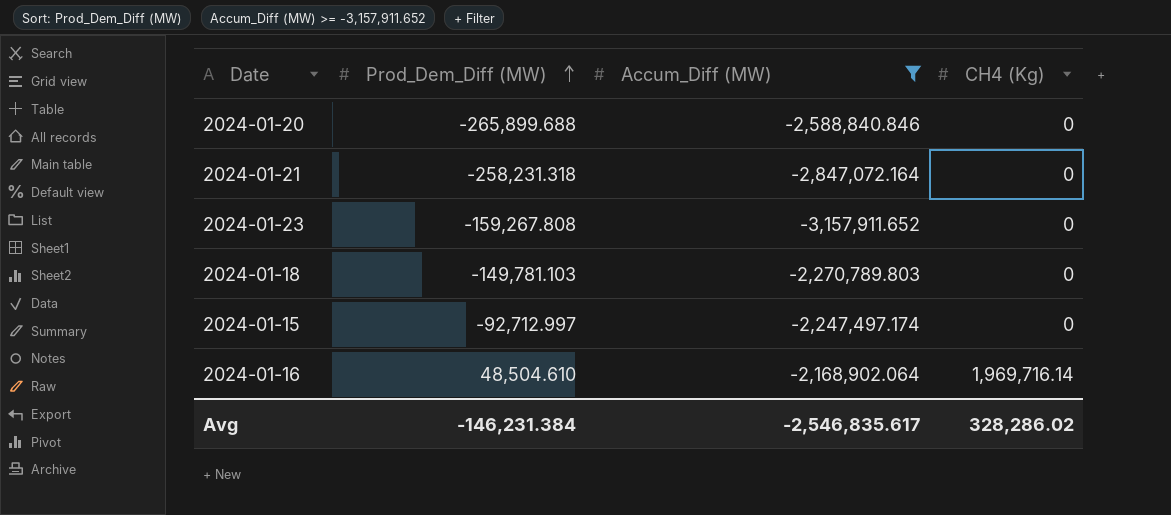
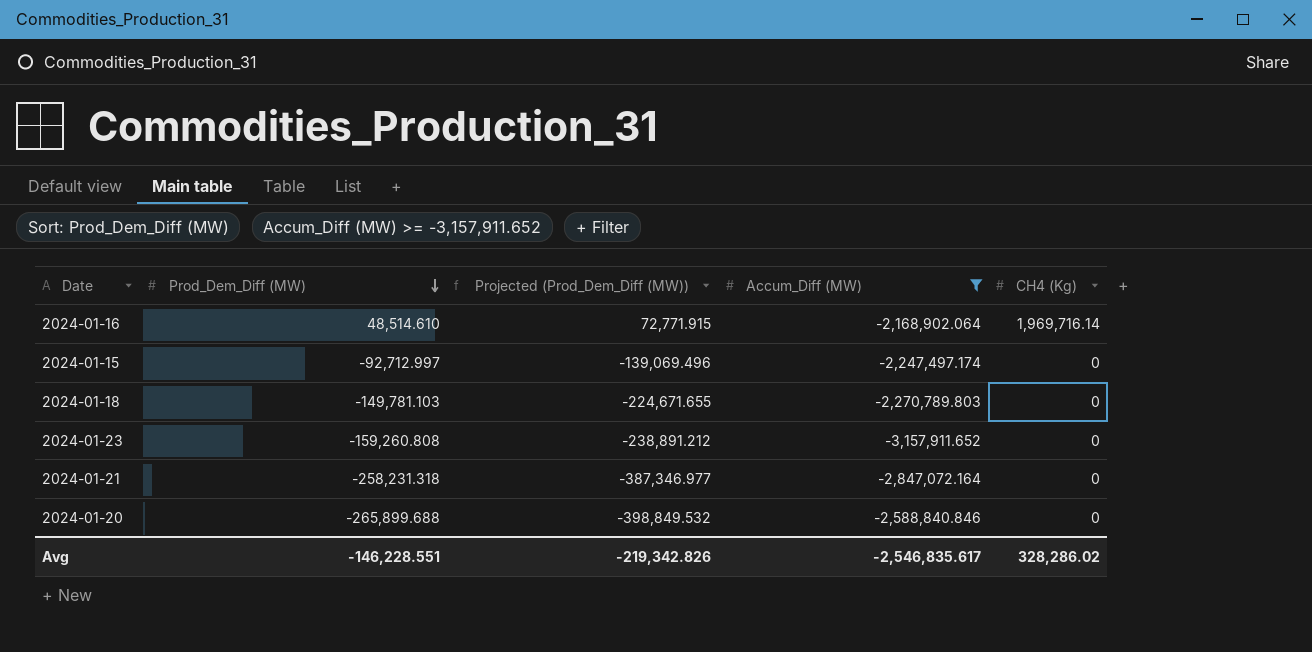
row order: Prod_Dem_Diff (MW) ascending -> Prod_Dem_Diff (MW) descending
column Projected (Prod_Dem_Diff (MW)) | formula: none -> [Prod_Dem_Diff (MW)] * 1.5
2024-01-16 | Prod_Dem_Diff (MW): 48,504.610 -> 48,514.610
2024-01-23 | Prod_Dem_Diff (MW): -159,267.808 -> -159,260.808
Avg | Prod_Dem_Diff (MW): -146,231.384 -> -146,228.551

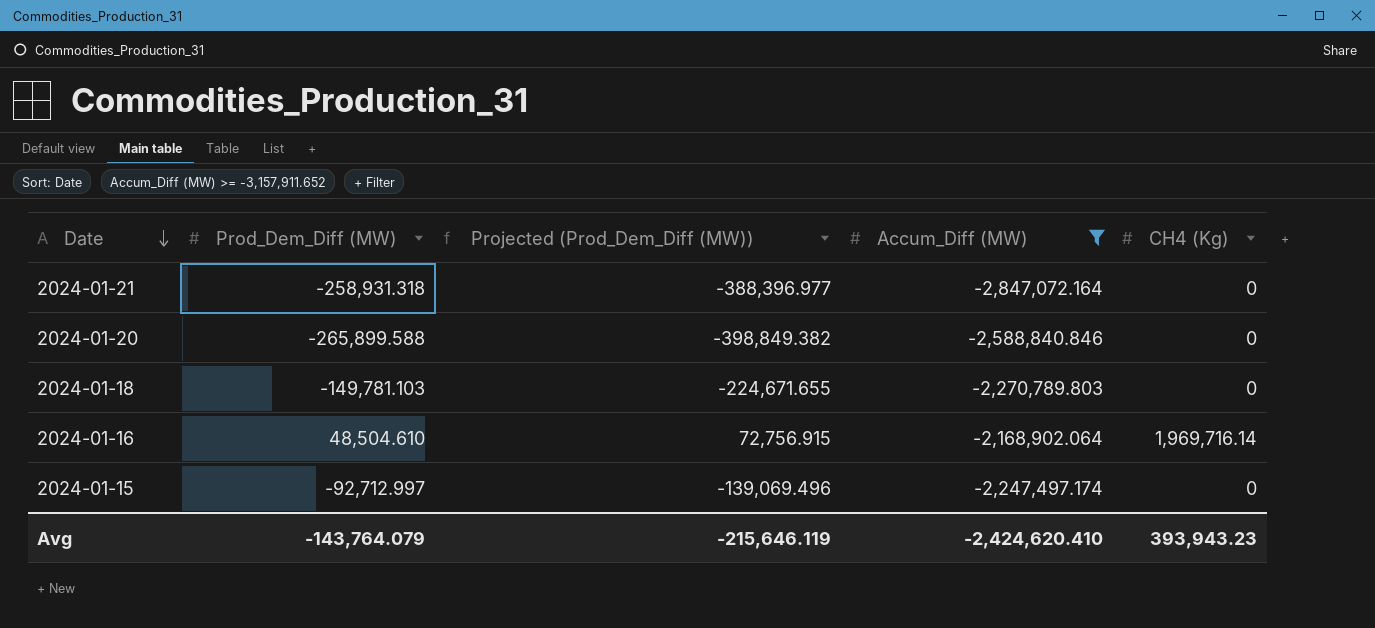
row order: Prod_Dem_Diff (MW) descending -> Date descending
row 2024-01-23: -159,260.808 | -238,891.212 | -3,157,911.652 | 0 -> none
2024-01-21 | Prod_Dem_Diff (MW): -258,231.318 -> -258,931.318
2024-01-21 | Projected (Prod_Dem_Diff (MW)): -387,346.977 -> -388,396.977
2024-01-20 | Prod_Dem_Diff (MW): -265,899.688 -> -265,899.588
2024-01-20 | Projected (Prod_Dem_Diff (MW)): -398,849.532 -> -398,849.382
2024-01-16 | Prod_Dem_Diff (MW): 48,514.610 -> 48,504.610
2024-01-16 | Projected (Prod_Dem_Diff (MW)): 72,771.915 -> 72,756.915
Avg | Prod_Dem_Diff (MW): -146,228.551 -> -143,764.079
Avg | Projected (Prod_Dem_Diff (MW)): -219,342.826 -> -215,646.119
Avg | Accum_Diff (MW): -2,546,835.617 -> -2,424,620.410
Avg | CH4 (Kg): 328,286.02 -> 393,943.23

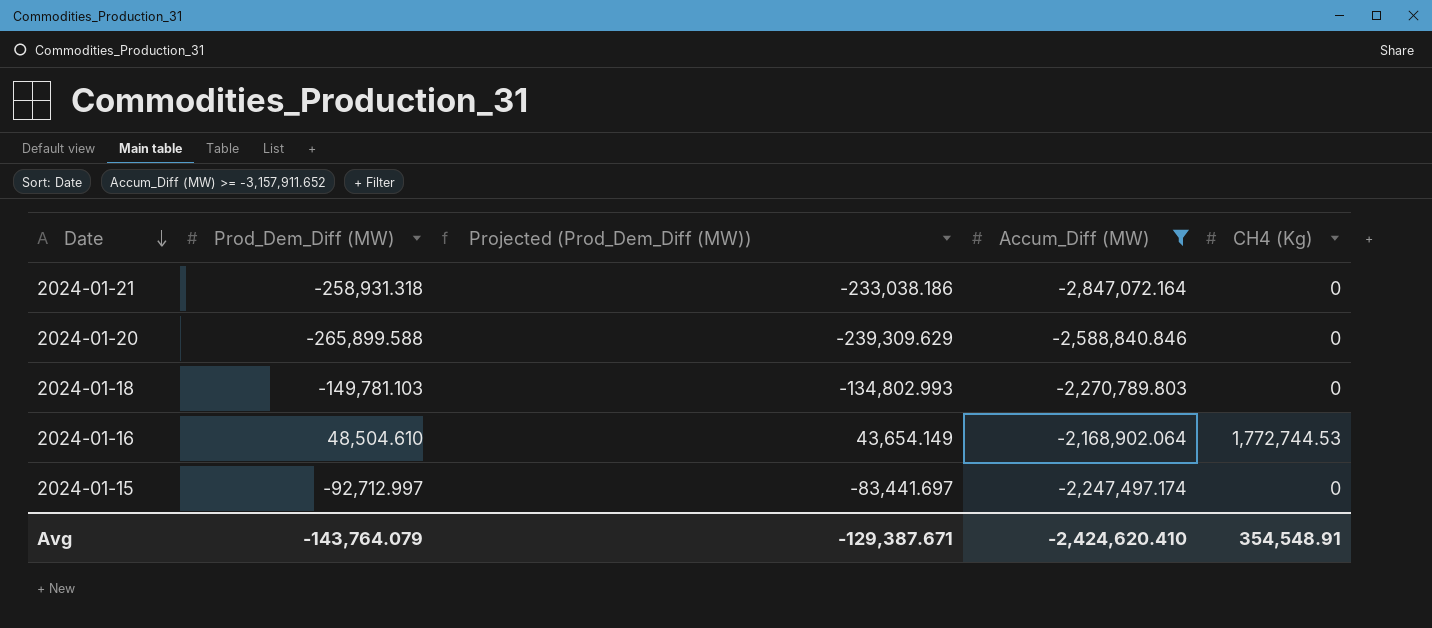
column Projected (Prod_Dem_Diff (MW)) | formula: [Prod_Dem_Diff (MW)] * 1.5 -> [Prod_Dem_Diff (MW)] * 0.9
2024-01-16 | CH4 (Kg): 1,969,716.14 -> 1,772,744.53
Avg | Projected (Prod_Dem_Diff (MW)): -215,646.119 -> -129,387.671
Avg | CH4 (Kg): 393,943.23 -> 354,548.91

